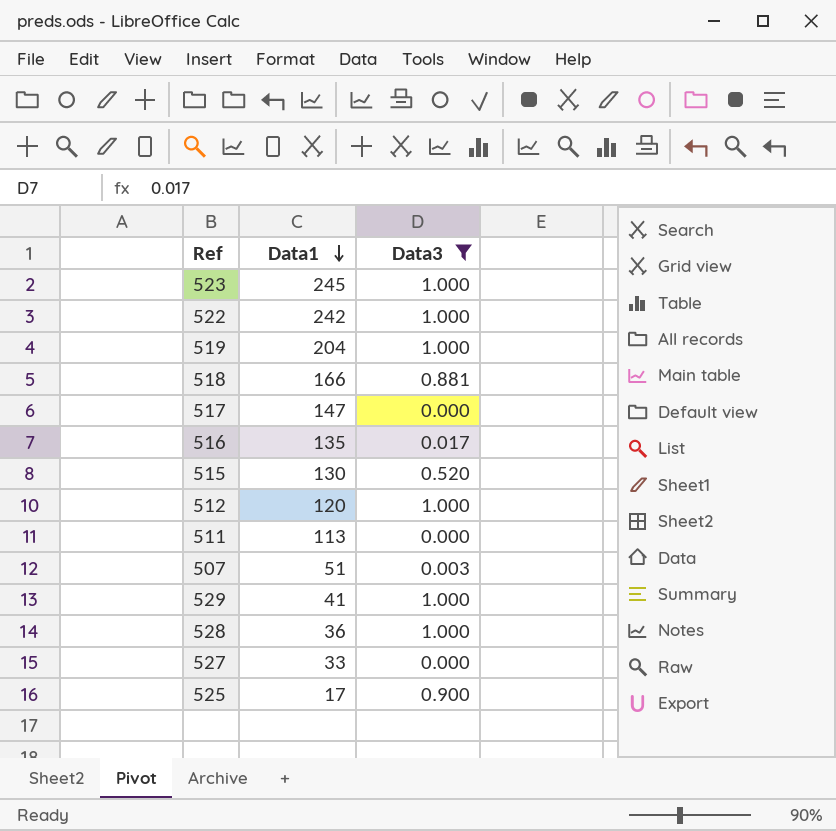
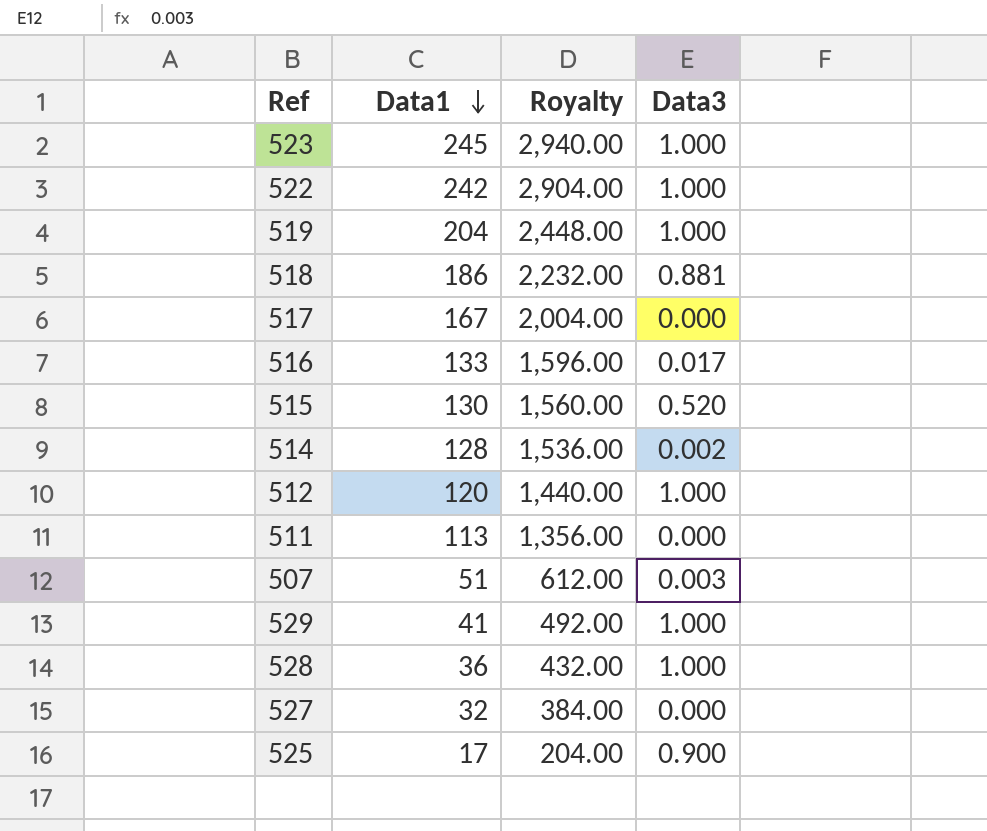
filter: Data3 != 0.002 -> none
column Royalty | formula: none -> [Data1] * 12
518 | Data1: 166 -> 186
517 | Data1: 147 -> 167
516 | Data1: 135 -> 133
527 | Data1: 33 -> 32

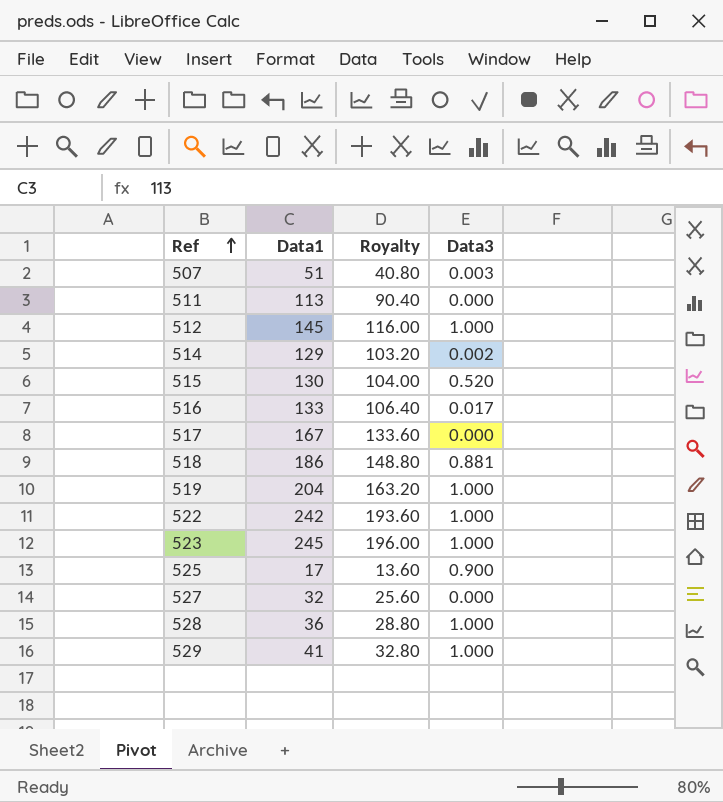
row order: Data1 descending -> Ref ascending
column Royalty | formula: [Data1] * 12 -> [Data1] * 0.8
512 | Data1: 120 -> 145
514 | Data1: 128 -> 129

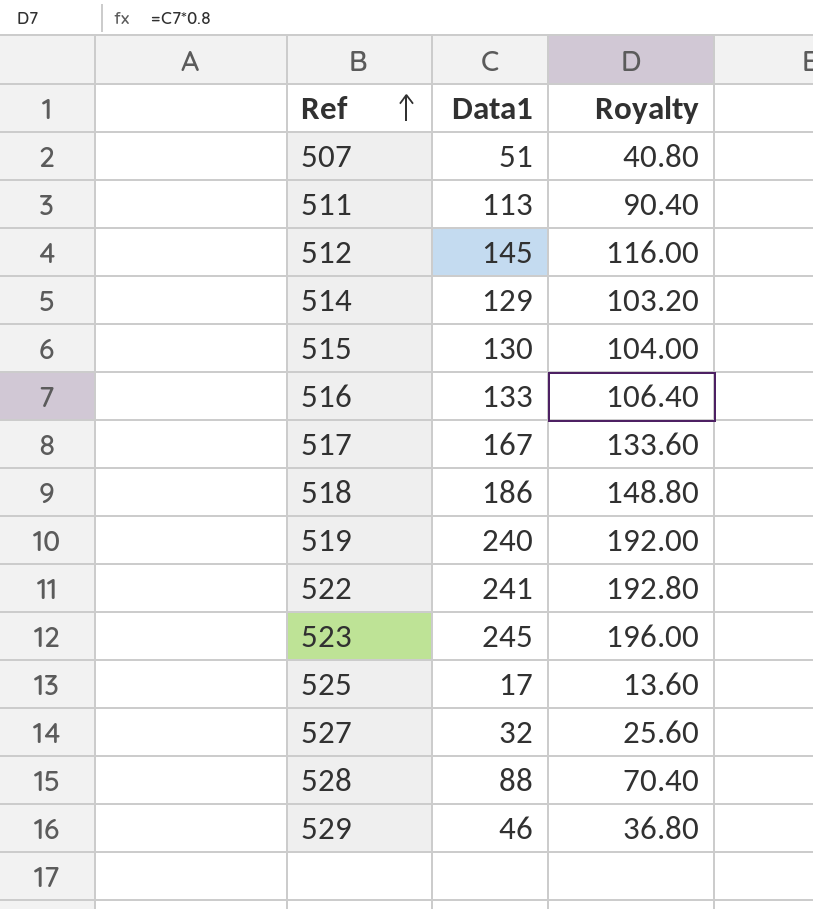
column Data3 | position: 4 -> none
519 | Data1: 204 -> 240
519 | Royalty: 163.20 -> 192.00
522 | Data1: 242 -> 241
522 | Royalty: 193.60 -> 192.80
528 | Data1: 36 -> 88
528 | Royalty: 28.80 -> 70.40
529 | Data1: 41 -> 46
529 | Royalty: 32.80 -> 36.80

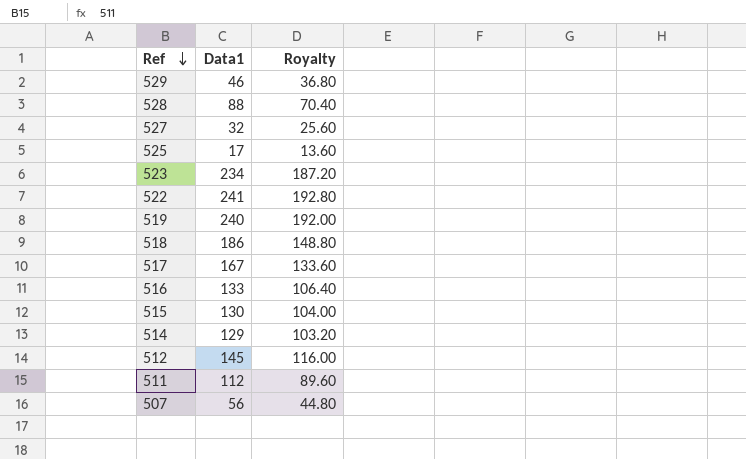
row order: Ref ascending -> Ref descending
523 | Data1: 245 -> 234
523 | Royalty: 196.00 -> 187.20
511 | Data1: 113 -> 112
511 | Royalty: 90.40 -> 89.60
507 | Data1: 51 -> 56
507 | Royalty: 40.80 -> 44.80

